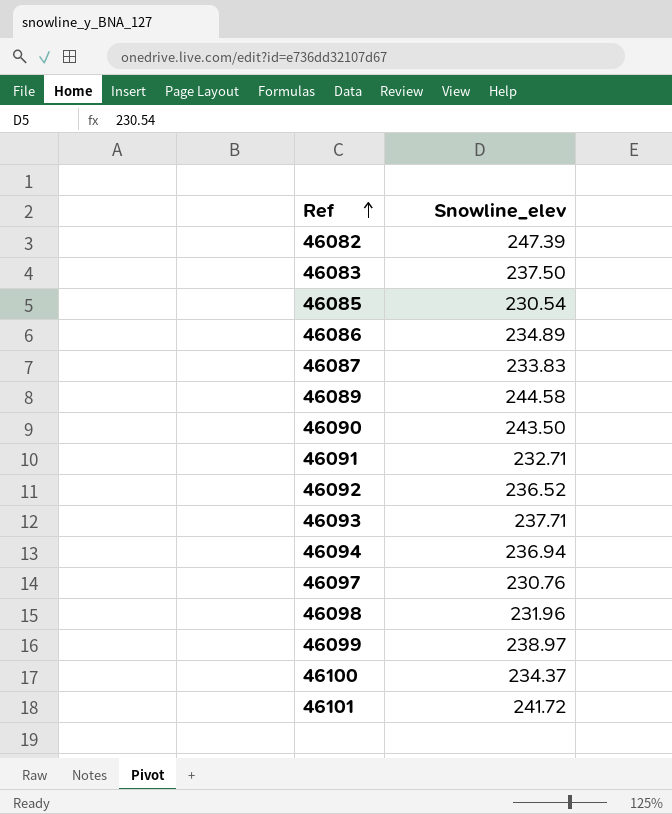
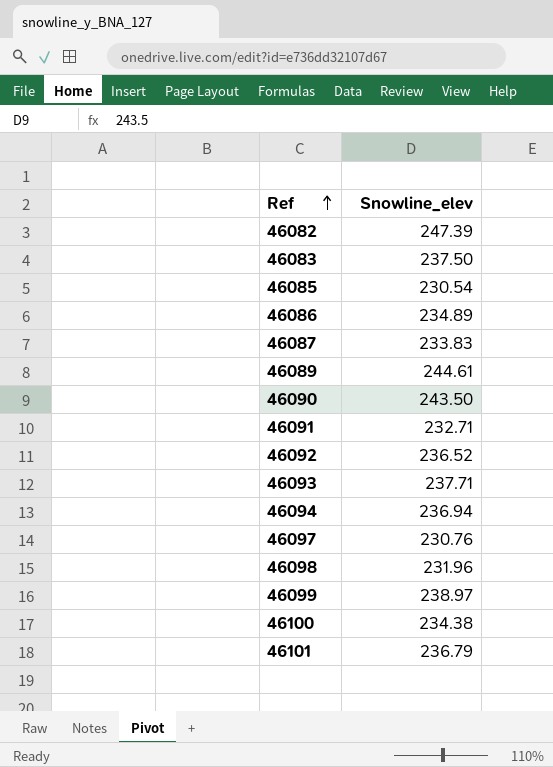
46089 | Snowline_elev: 244.58 -> 244.61
46100 | Snowline_elev: 234.37 -> 234.38
46101 | Snowline_elev: 241.72 -> 236.79

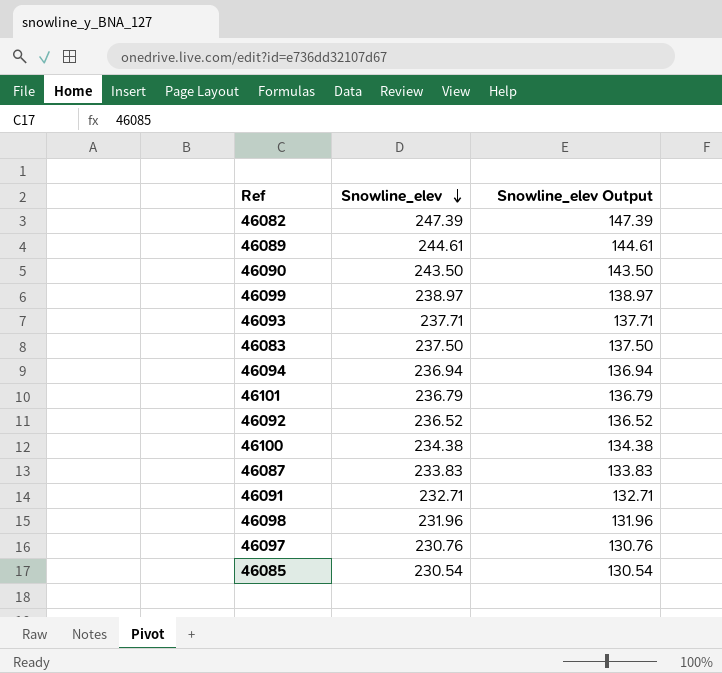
row order: Ref ascending -> Snowline_elev descending
column Snowline_elev Output | formula: none -> [Snowline_elev] - 100
row 46086: 234.89 -> none

